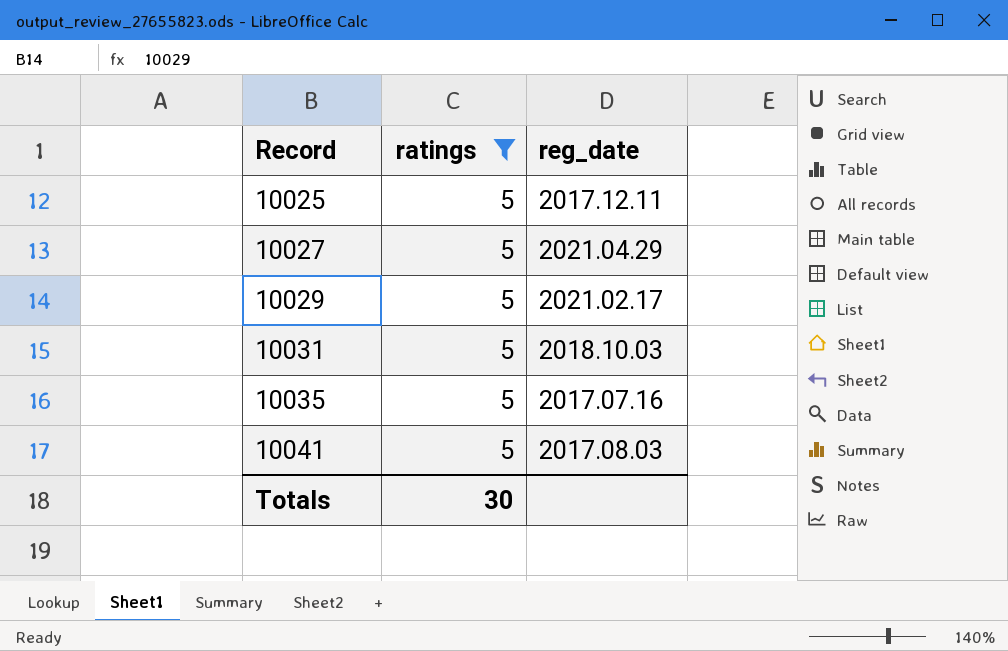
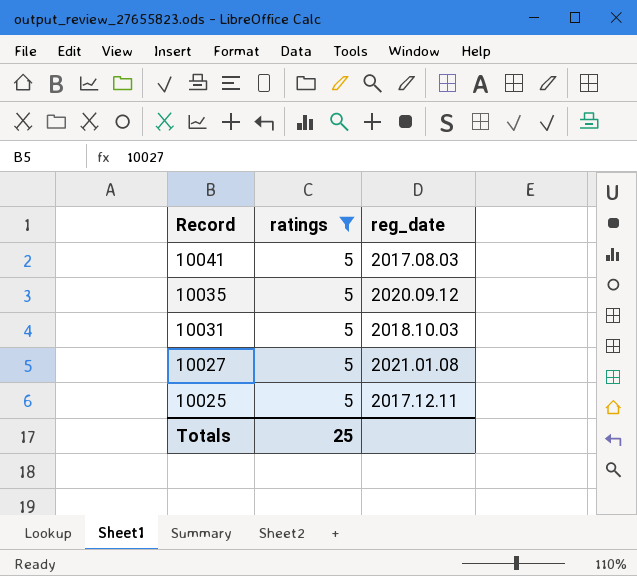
row order: Record ascending -> Record descending
row 10029: 5 | 2021.02.17 -> none
10035 | reg_date: 2017.07.16 -> 2020.09.12
10027 | reg_date: 2021.04.29 -> 2021.01.08
Totals | ratings: 30 -> 25

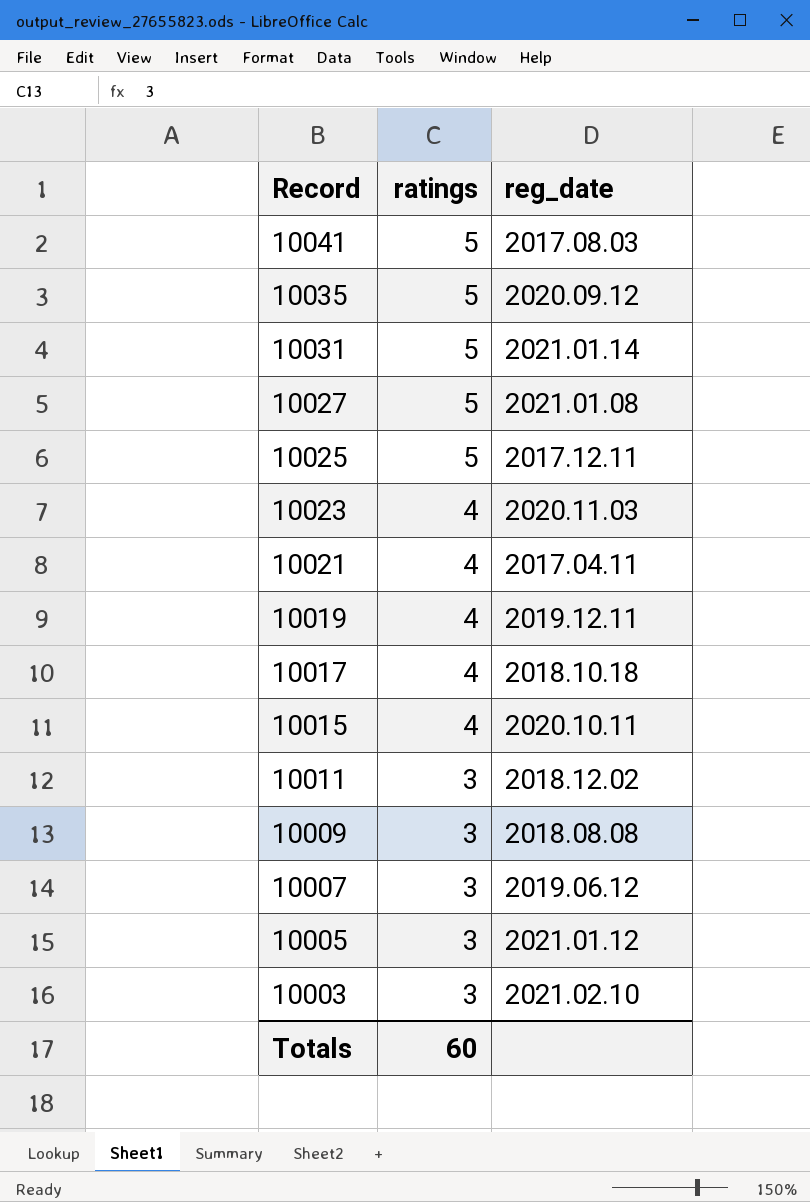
filter: ratings = 5 -> none
10031 | reg_date: 2018.10.03 -> 2021.01.14
Totals | ratings: 25 -> 60

